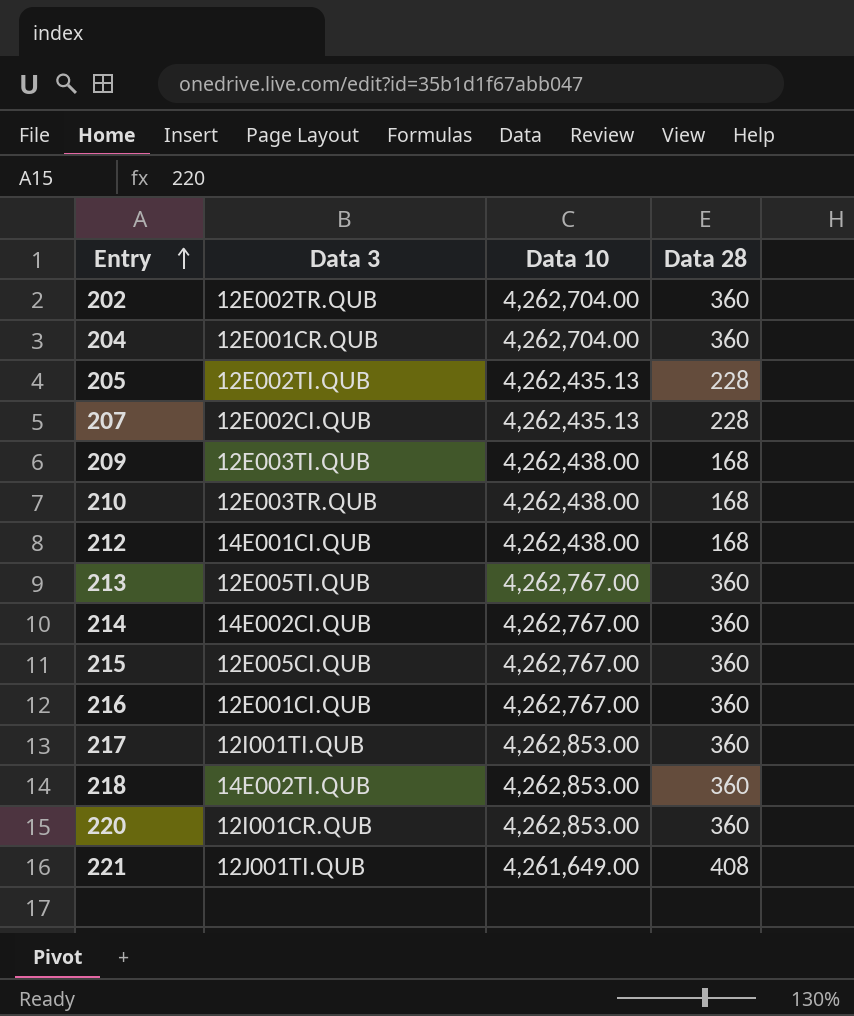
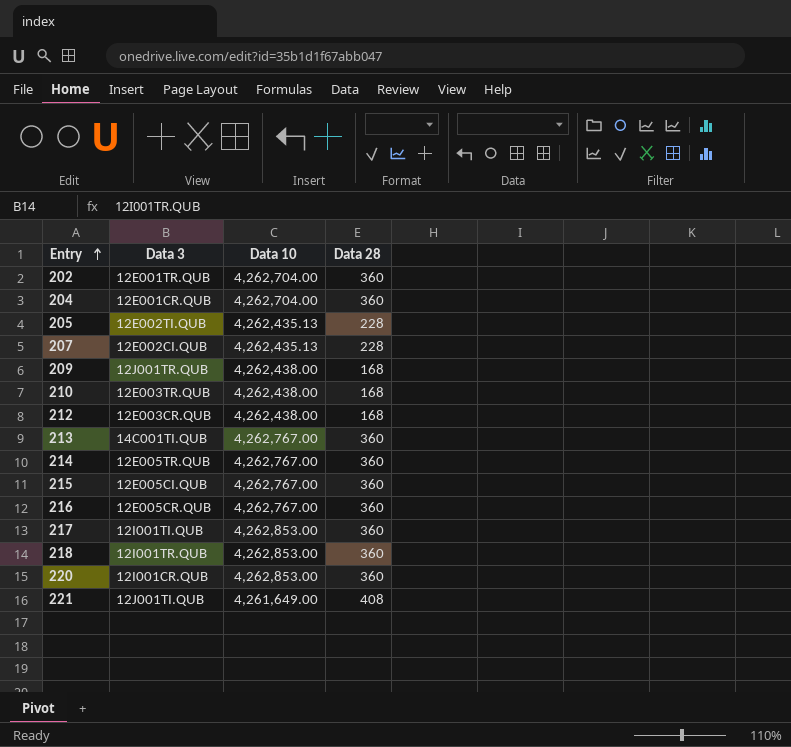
202 | Data 3: 12E002TR.QUB -> 12E001TR.QUB
209 | Data 3: 12E003TI.QUB -> 12J001TR.QUB
212 | Data 3: 14E001CI.QUB -> 12E003CR.QUB
213 | Data 3: 12E005TI.QUB -> 14C001TI.QUB
214 | Data 3: 14E002CI.QUB -> 12E005TR.QUB
216 | Data 3: 12E001CI.QUB -> 12E005CR.QUB
218 | Data 3: 14E002TI.QUB -> 12I001TR.QUB

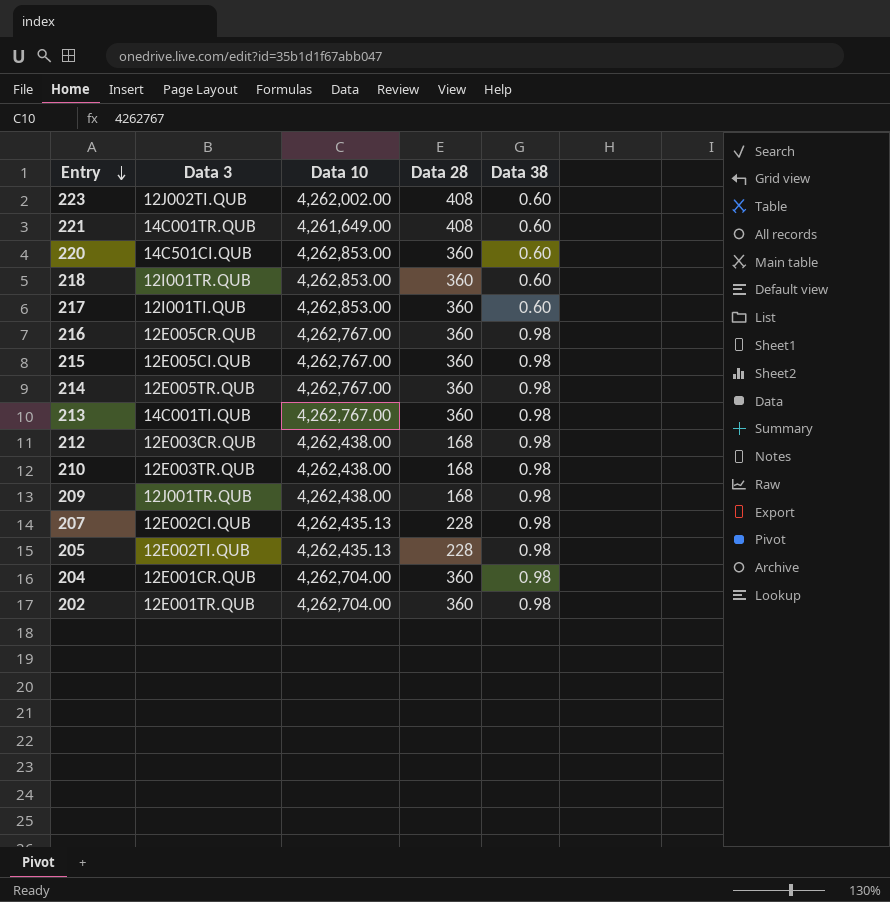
row order: Entry ascending -> Entry descending
column Data 38 | position: none -> 5
row 223: none -> 12J002TI.QUB | 4,262,002.00 | 408 | 0.60
221 | Data 3: 12J001TI.QUB -> 14C001TR.QUB
220 | Data 3: 12I001CR.QUB -> 14C501CI.QUB

